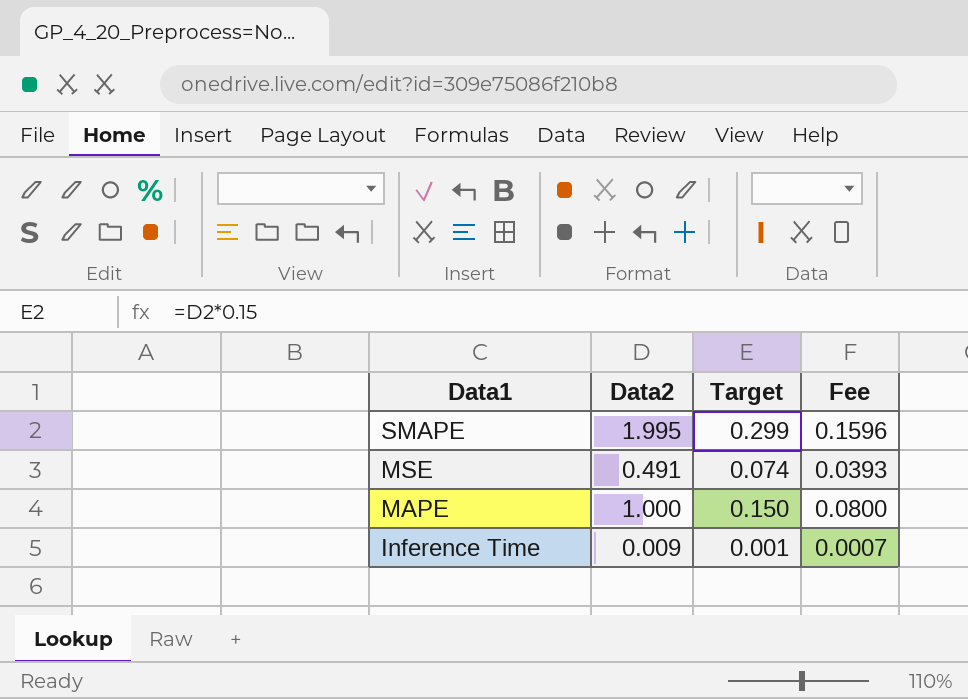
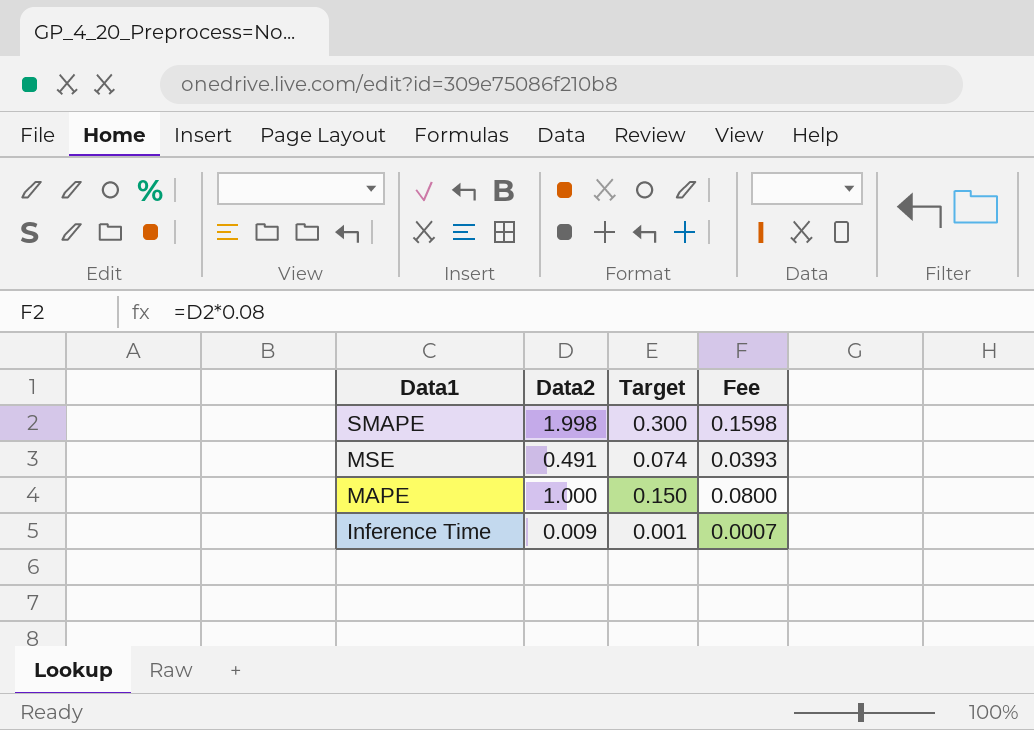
SMAPE | Data2: 1.995 -> 1.998
SMAPE | Target: 0.299 -> 0.300
SMAPE | Fee: 0.1596 -> 0.1598

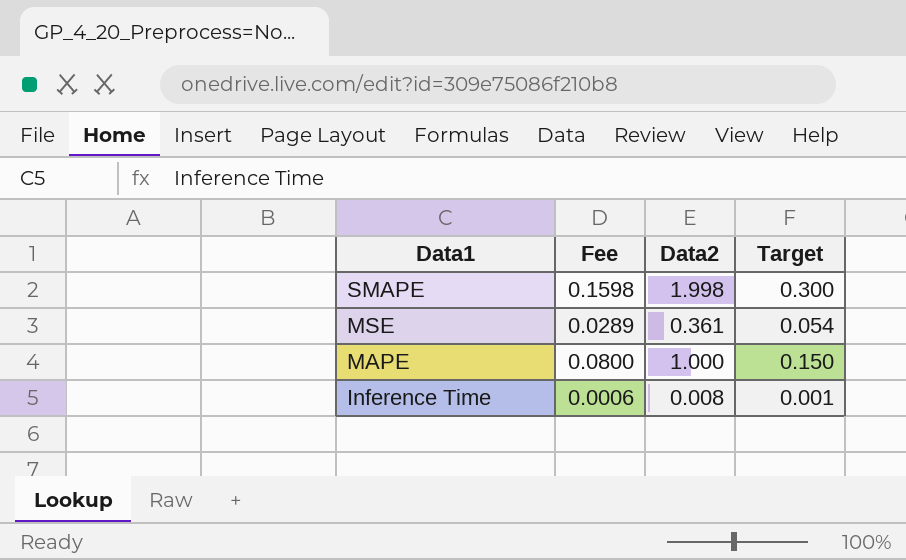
column Fee | position: 4 -> 2
MSE | Fee: 0.0393 -> 0.0289
MSE | Data2: 0.491 -> 0.361
MSE | Target: 0.074 -> 0.054
Inference Time | Fee: 0.0007 -> 0.0006
Inference Time | Data2: 0.009 -> 0.008

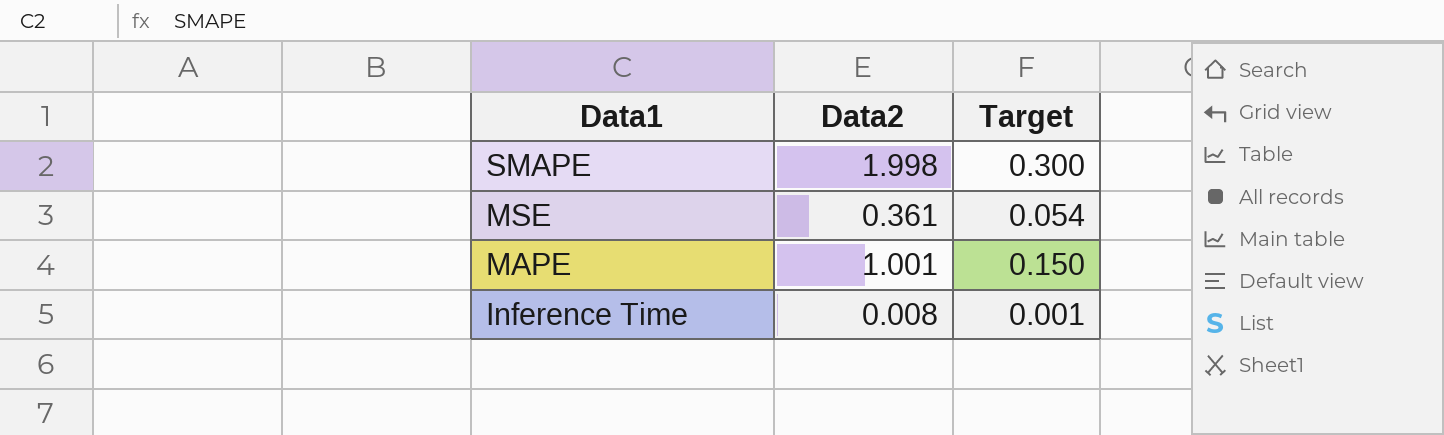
column Fee | formula: [Data2] * 0.08 -> none
MAPE | Data2: 1.000 -> 1.001

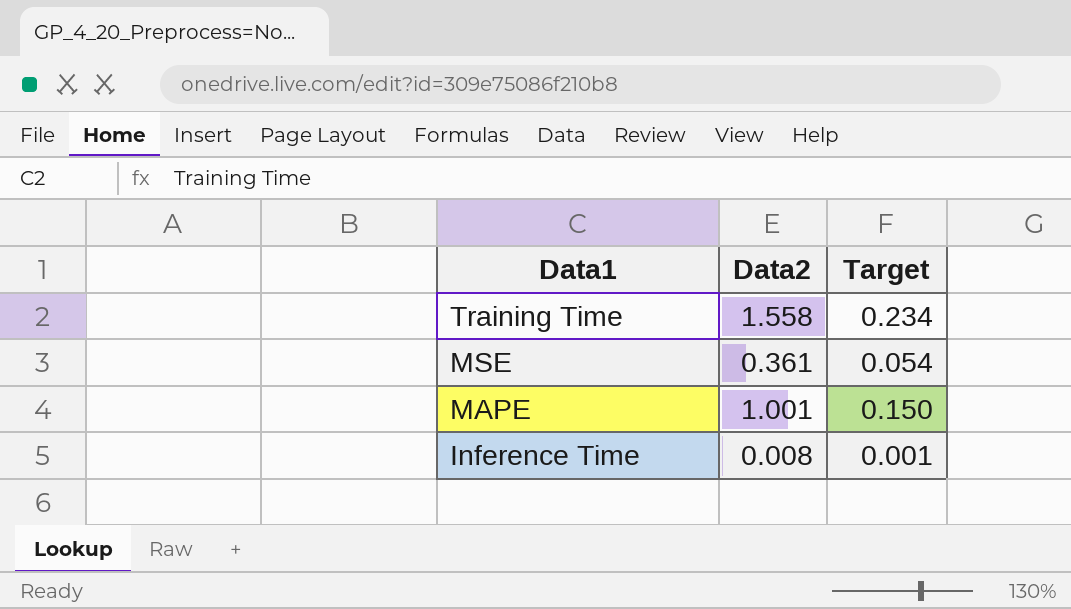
row SMAPE: 1.998 | 0.300 -> none
row Training Time: none -> 1.558 | 0.234

